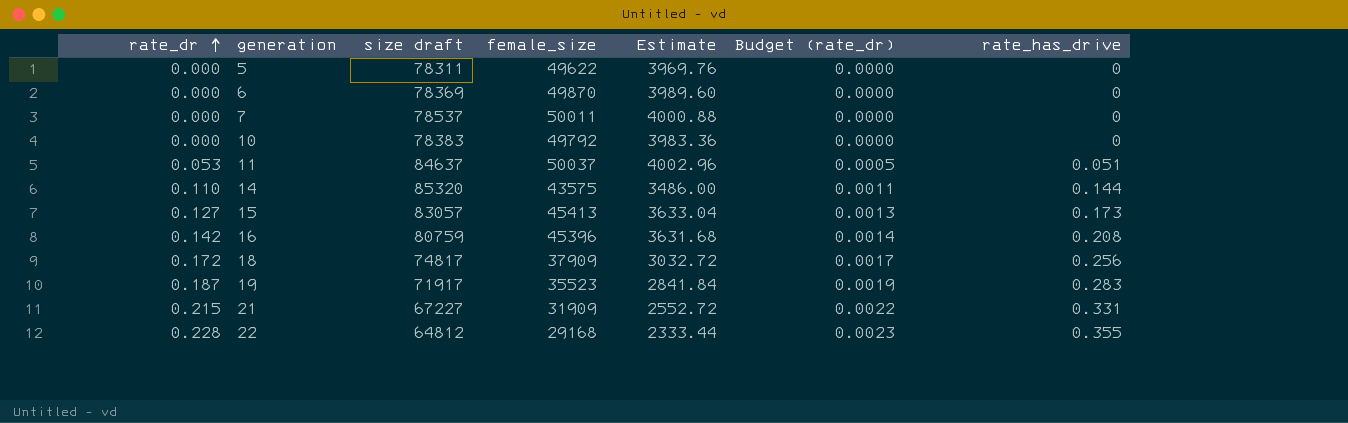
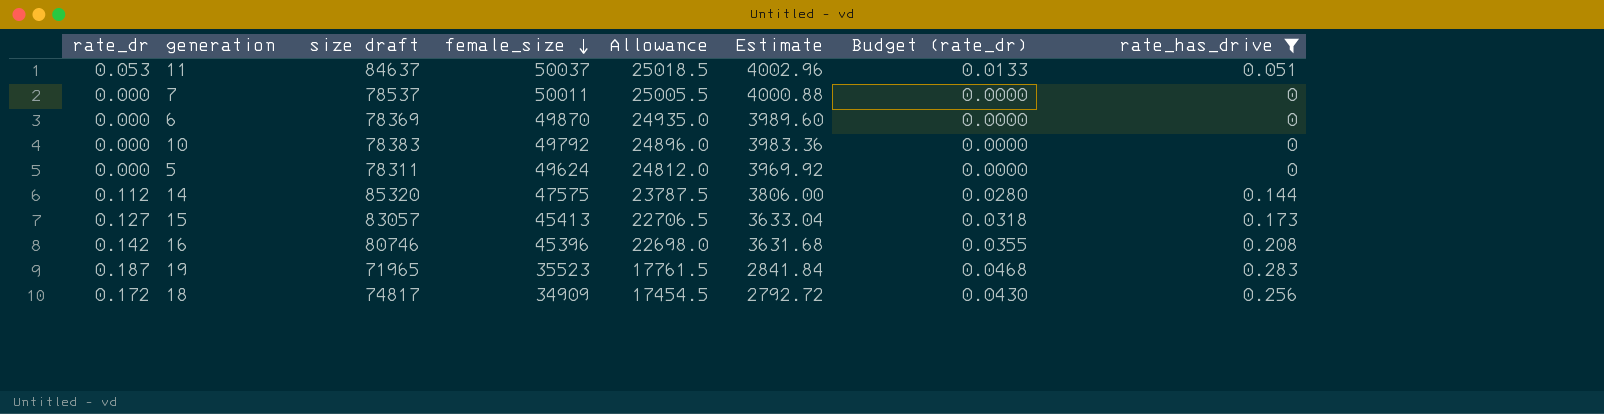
filter: none -> rate_has_drive <= 0.283
row order: rate_dr ascending -> female_size descending
column Allowance | formula: none -> [female_size] * 0.5
column Budget (rate_dr) | formula: [rate_dr] * 0.01 -> [rate_dr] * 0.25
5 | female_size: 49622 -> 49624
5 | Estimate: 3969.76 -> 3969.92
14 | rate_dr: 0.110 -> 0.112
14 | female_size: 43575 -> 47575
14 | Estimate: 3486.00 -> 3806.00
16 | size draft: 80759 -> 80746
19 | size draft: 71917 -> 71965
18 | female_size: 37909 -> 34909
18 | Estimate: 3032.72 -> 2792.72

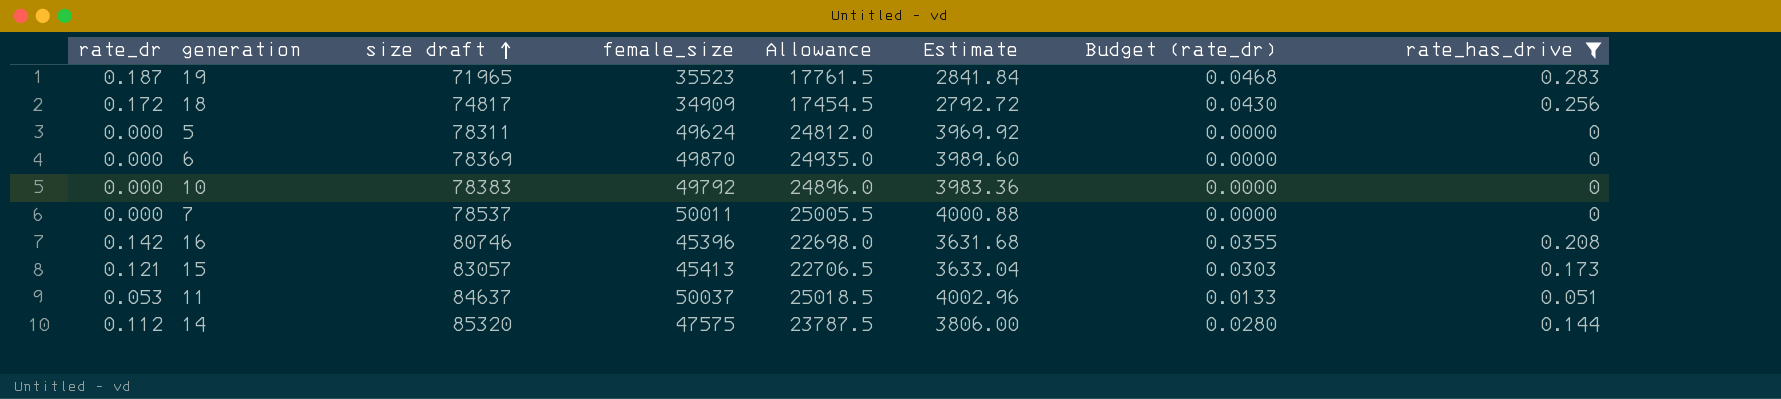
row order: female_size descending -> size draft ascending
15 | rate_dr: 0.127 -> 0.121
15 | Budget (rate_dr): 0.0318 -> 0.0303

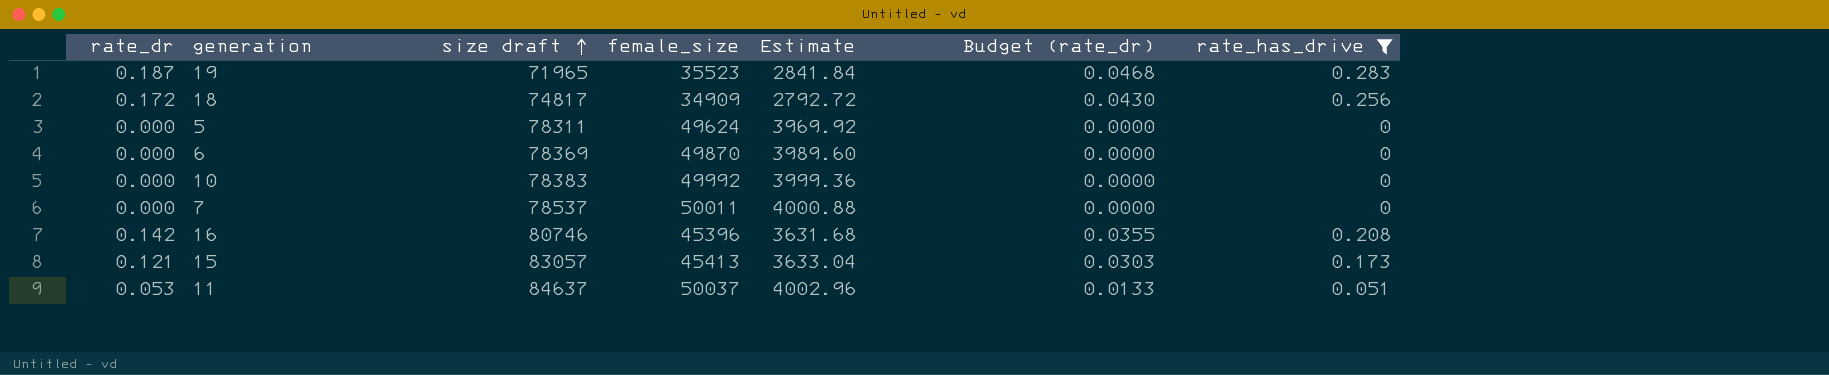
column Allowance | formula: [female_size] * 0.5 -> none
row 14: 0.112 | 85320 | 47575 | 23787.5 | 3806.00 | 0.0280 | 0.144 -> none
10 | female_size: 49792 -> 49992
10 | Estimate: 3983.36 -> 3999.36

